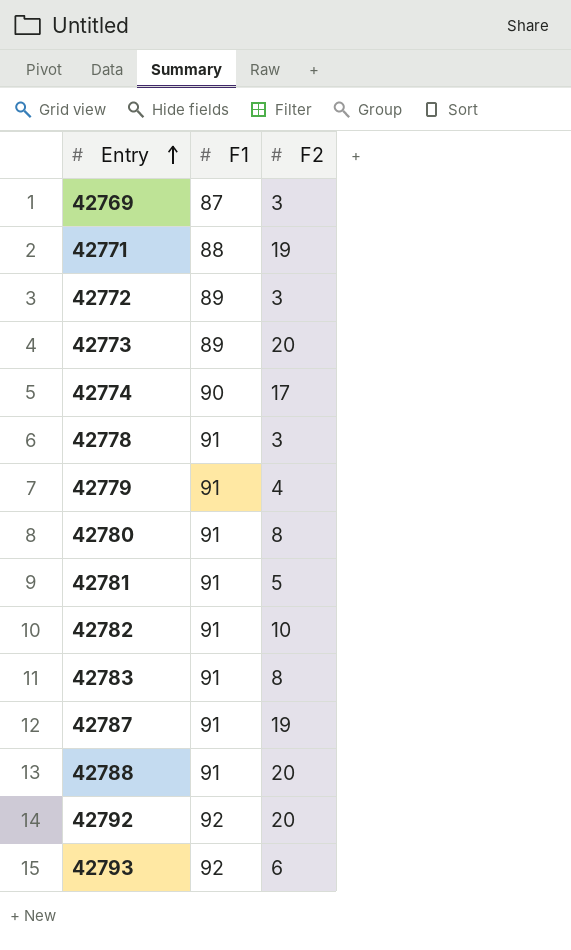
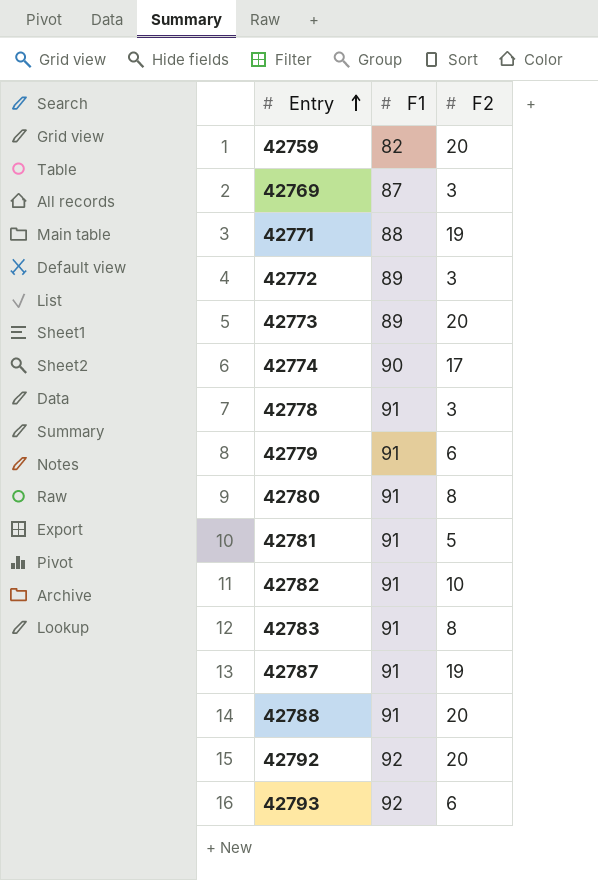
row 42759: none -> 82 | 20
42779 | F2: 4 -> 6

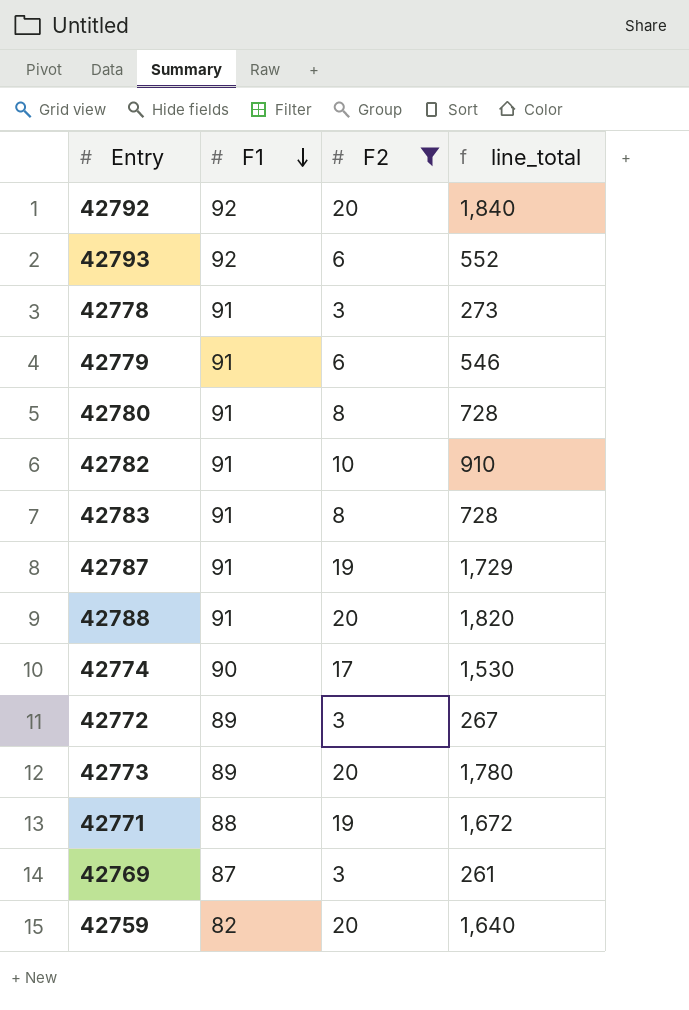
filter: none -> F2 != 5
row order: Entry ascending -> F1 descending
column line_total | formula: none -> [F1] * [F2]

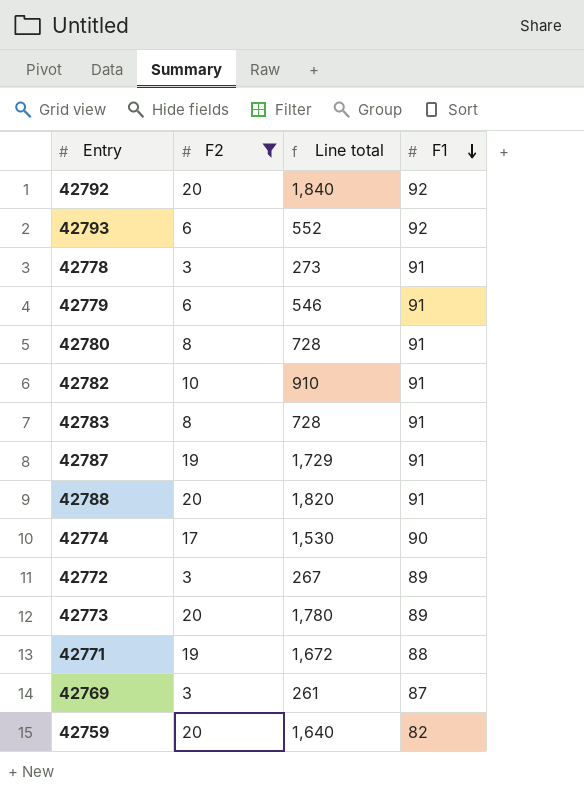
column name: line_total -> Line total
column F1 | position: 2 -> 4

